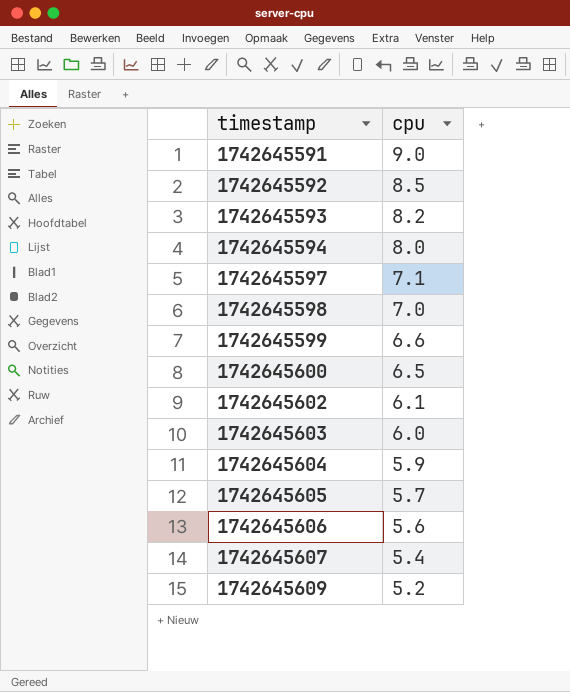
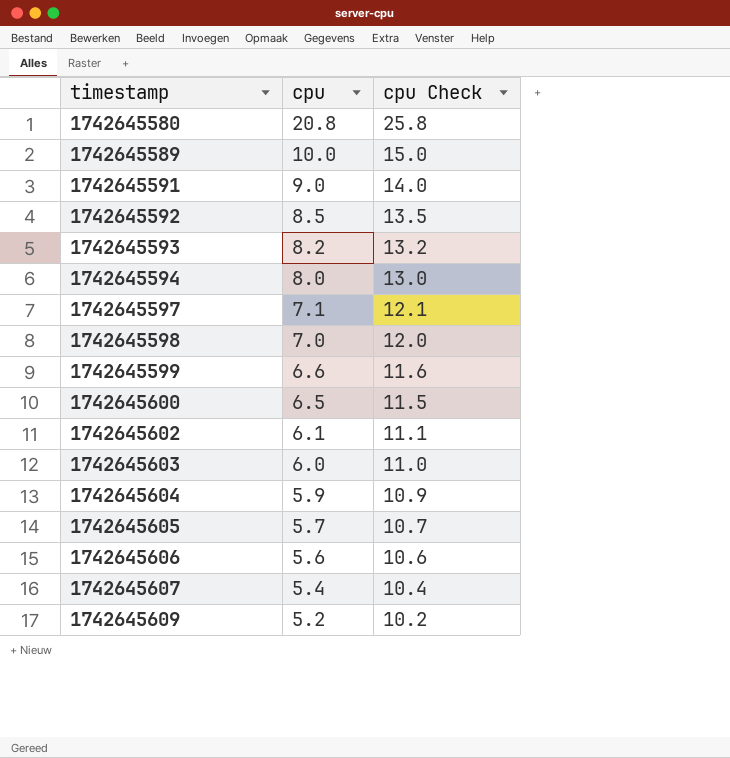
column cpu Check | formula: none -> [cpu] + 5
row 1742645580: none -> 20.8 | 25.8
row 1742645589: none -> 10.0 | 15.0

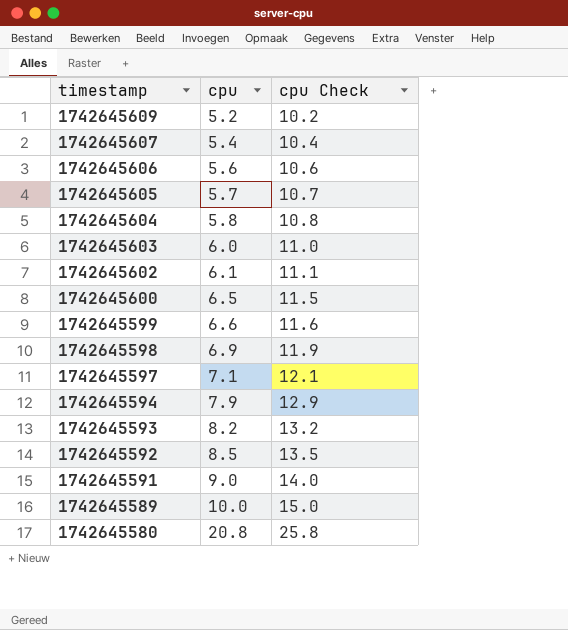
row order: timestamp ascending -> timestamp descending
1742645604 | cpu: 5.9 -> 5.8
1742645604 | cpu Check: 10.9 -> 10.8
1742645598 | cpu: 7.0 -> 6.9
1742645598 | cpu Check: 12.0 -> 11.9
1742645594 | cpu: 8.0 -> 7.9
1742645594 | cpu Check: 13.0 -> 12.9

